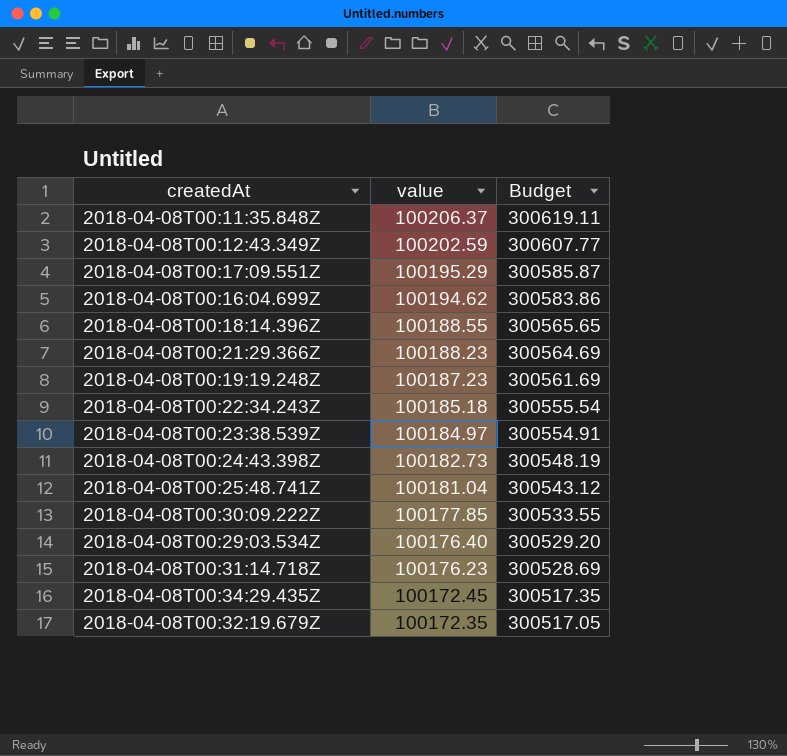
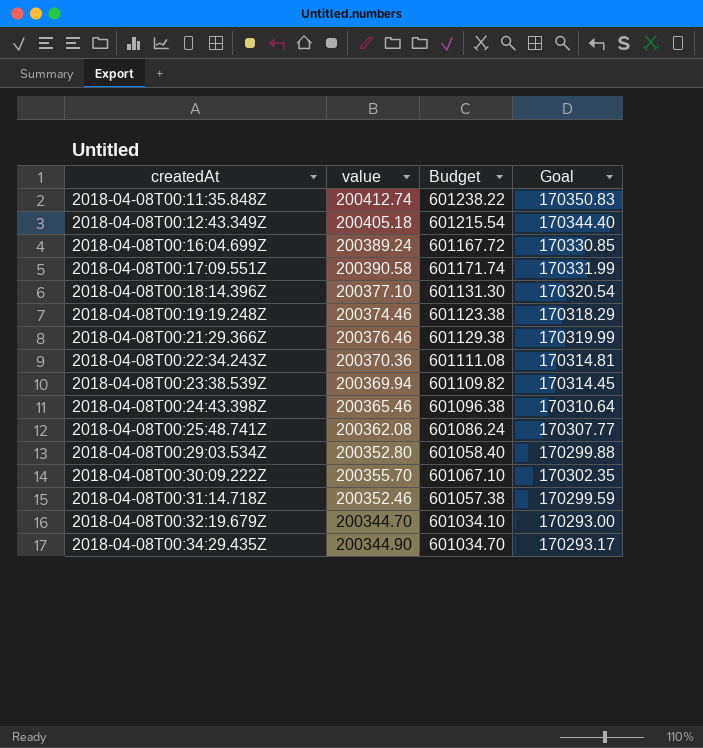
row order: value descending -> createdAt ascending
column Goal | formula: none -> [value] * 0.85
2018-04-08T00:11:35.848Z | value: 100206.37 -> 200412.74
2018-04-08T00:11:35.848Z | Budget: 300619.11 -> 601238.22
2018-04-08T00:12:43.349Z | value: 100202.59 -> 200405.18
2018-04-08T00:12:43.349Z | Budget: 300607.77 -> 601215.54
2018-04-08T00:16:04.699Z | value: 100194.62 -> 200389.24
2018-04-08T00:16:04.699Z | Budget: 300583.86 -> 601167.72
2018-04-08T00:17:09.551Z | value: 100195.29 -> 200390.58
2018-04-08T00:17:09.551Z | Budget: 300585.87 -> 601171.74
2018-04-08T00:18:14.396Z | value: 100188.55 -> 200377.10
2018-04-08T00:18:14.396Z | Budget: 300565.65 -> 601131.30
2018-04-08T00:19:19.248Z | value: 100187.23 -> 200374.46
2018-04-08T00:19:19.248Z | Budget: 300561.69 -> 601123.38
2018-04-08T00:21:29.366Z | value: 100188.23 -> 200376.46
2018-04-08T00:21:29.366Z | Budget: 300564.69 -> 601129.38
2018-04-08T00:22:34.243Z | value: 100185.18 -> 200370.36
2018-04-08T00:22:34.243Z | Budget: 300555.54 -> 601111.08
2018-04-08T00:23:38.539Z | value: 100184.97 -> 200369.94
2018-04-08T00:23:38.539Z | Budget: 300554.91 -> 601109.82
2018-04-08T00:24:43.398Z | value: 100182.73 -> 200365.46
2018-04-08T00:24:43.398Z | Budget: 300548.19 -> 601096.38
2018-04-08T00:25:48.741Z | value: 100181.04 -> 200362.08
2018-04-08T00:25:48.741Z | Budget: 300543.12 -> 601086.24
2018-04-08T00:29:03.534Z | value: 100176.40 -> 200352.80
2018-04-08T00:29:03.534Z | Budget: 300529.20 -> 601058.40
2018-04-08T00:30:09.222Z | value: 100177.85 -> 200355.70
2018-04-08T00:30:09.222Z | Budget: 300533.55 -> 601067.10
2018-04-08T00:31:14.718Z | value: 100176.23 -> 200352.46
2018-04-08T00:31:14.718Z | Budget: 300528.69 -> 601057.38
2018-04-08T00:32:19.679Z | value: 100172.35 -> 200344.70
2018-04-08T00:32:19.679Z | Budget: 300517.05 -> 601034.10
2018-04-08T00:34:29.435Z | value: 100172.45 -> 200344.90
2018-04-08T00:34:29.435Z | Budget: 300517.35 -> 601034.70

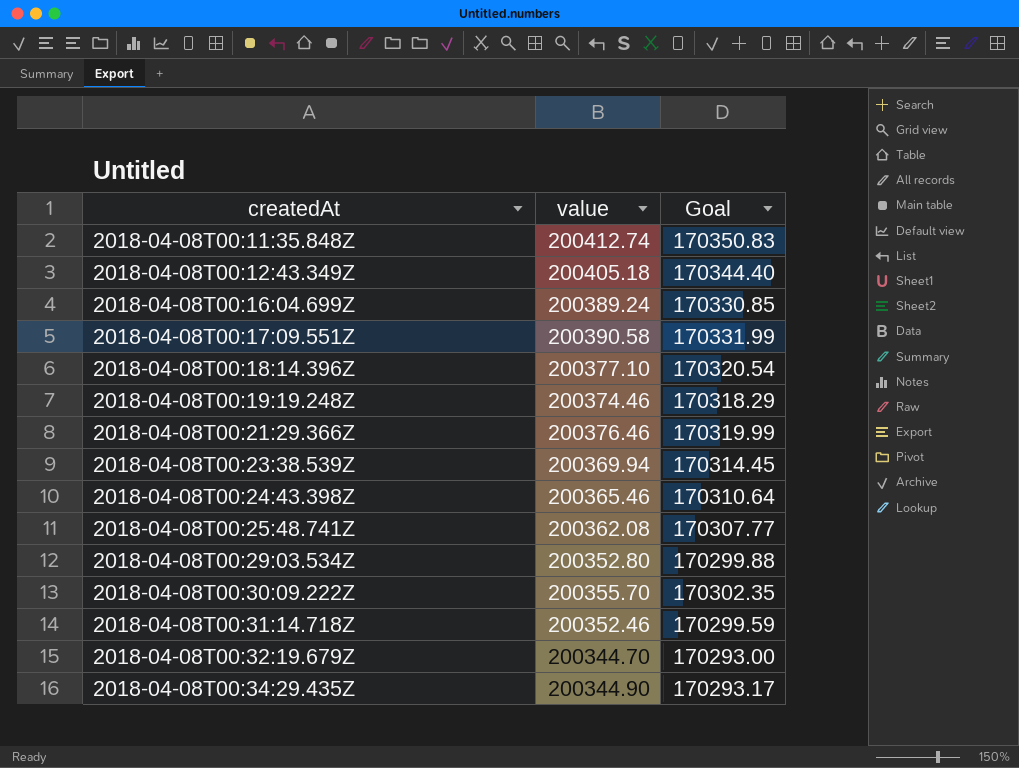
column Budget | formula: [value] * 3 -> none
row 2018-04-08T00:22:34.243Z: 200370.36 | 601111.08 | 170314.81 -> none

